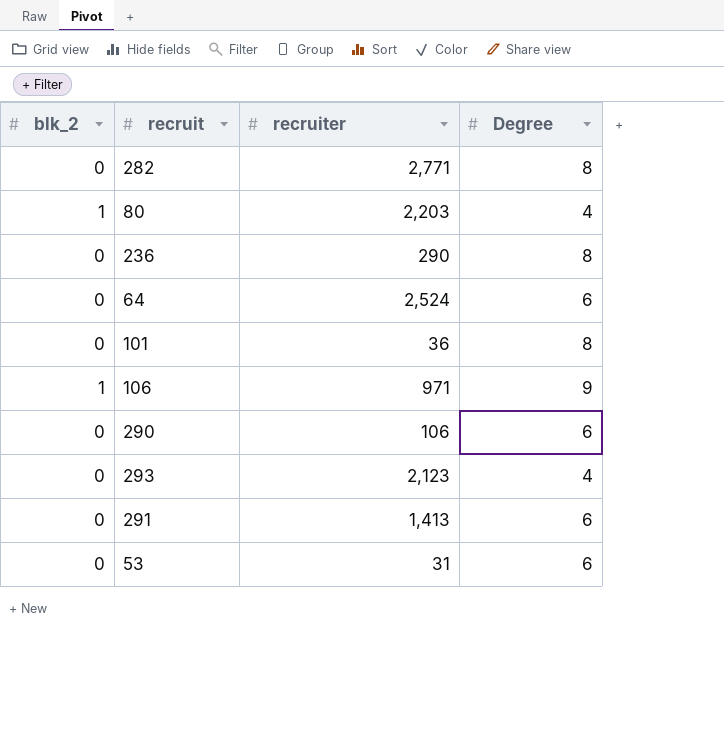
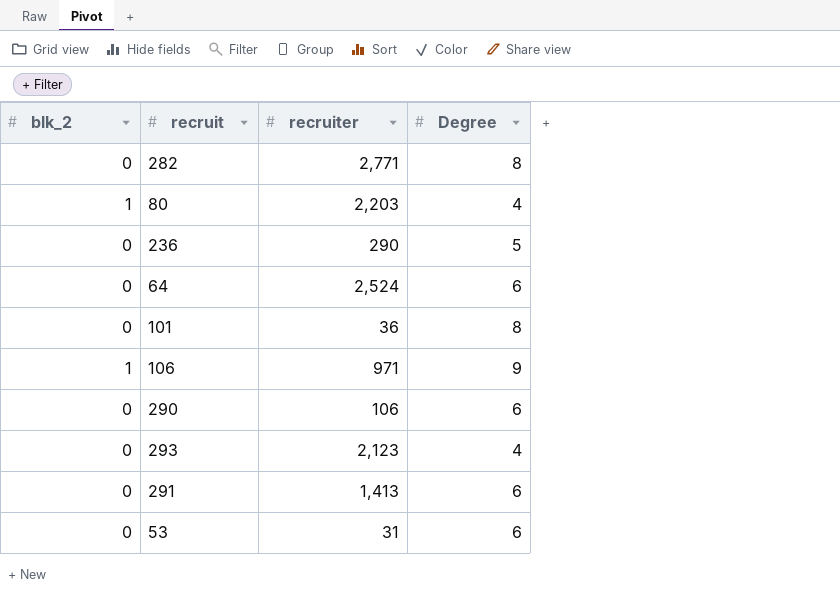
236 | Degree: 8 -> 5

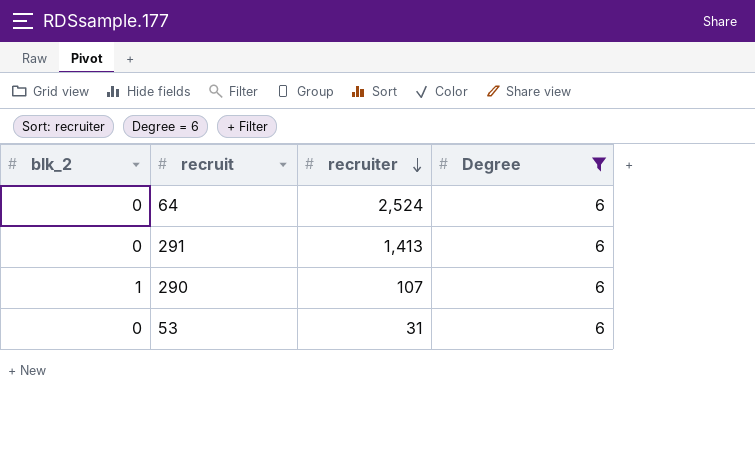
filter: none -> Degree = 6
row order: none -> recruiter descending
290 | blk_2: 0 -> 1
290 | recruiter: 106 -> 107

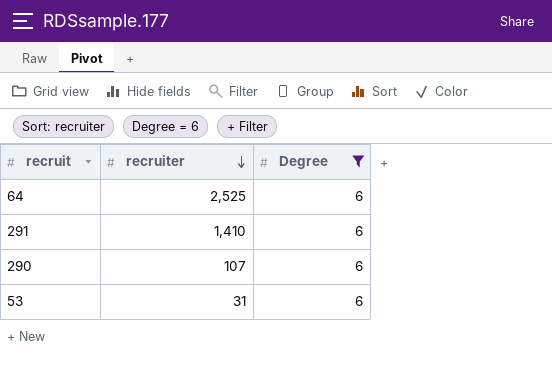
column blk_2 | position: 1 -> none
64 | recruiter: 2,524 -> 2,525
291 | recruiter: 1,413 -> 1,410

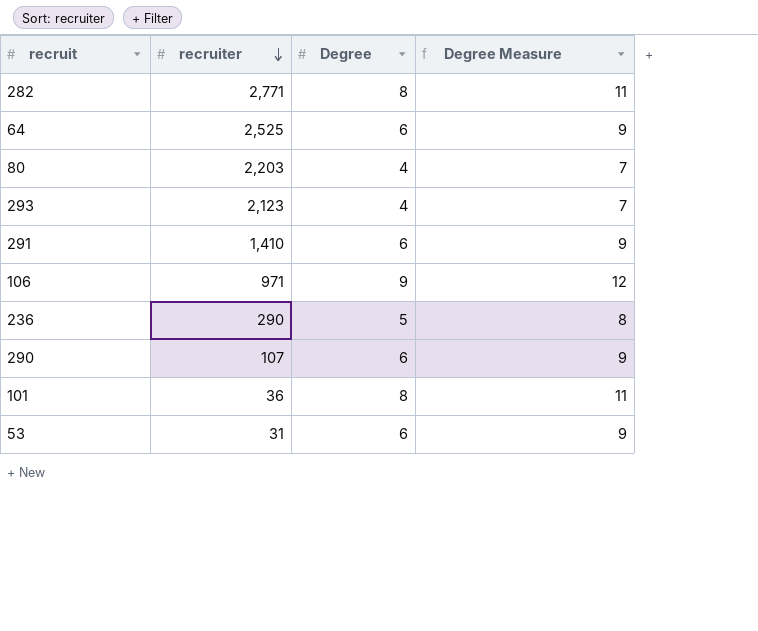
filter: Degree = 6 -> none
column Degree Measure | formula: none -> [Degree] + 3

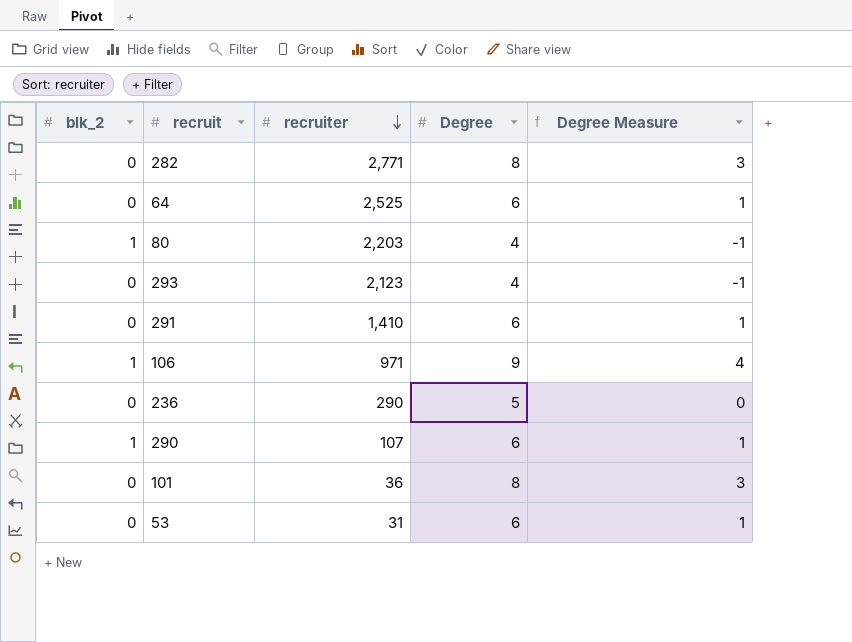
column blk_2 | position: none -> 1
column Degree Measure | formula: [Degree] + 3 -> [Degree] - 5

